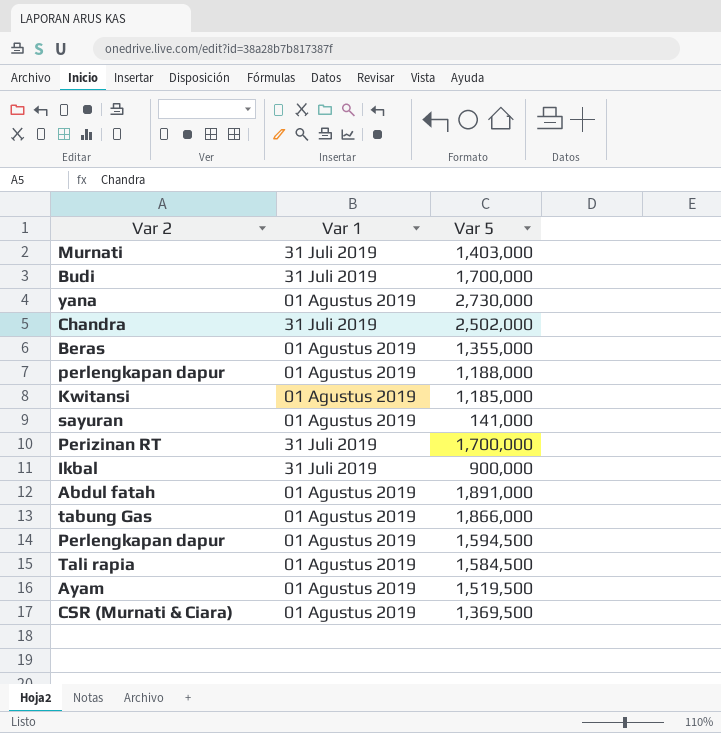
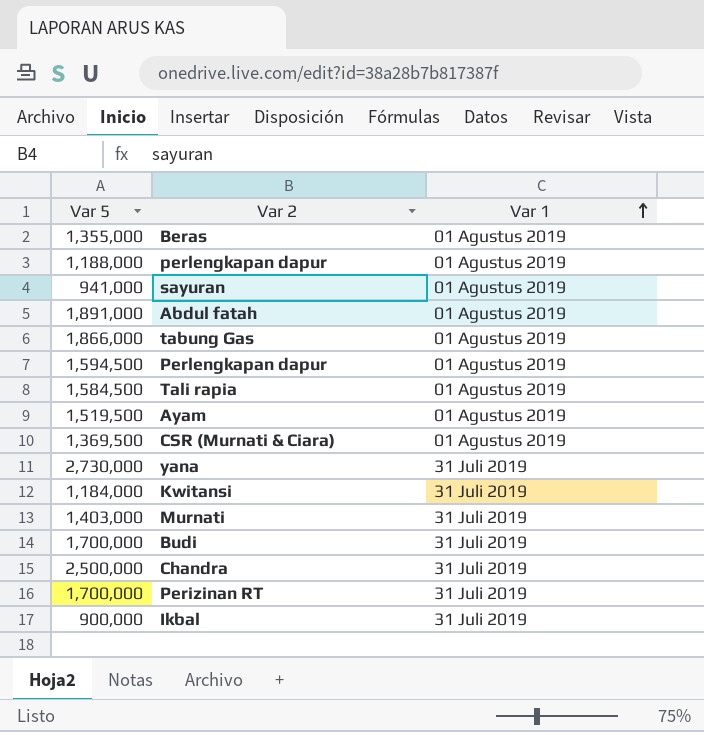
row order: none -> Var 1 ascending
column Var 5 | position: 3 -> 1
sayuran | Var 5: 141,000 -> 941,000
yana | Var 1: 01 Agustus 2019 -> 31 Juli 2019
Kwitansi | Var 5: 1,185,000 -> 1,184,000
Kwitansi | Var 1: 01 Agustus 2019 -> 31 Juli 2019
Chandra | Var 5: 2,502,000 -> 2,500,000

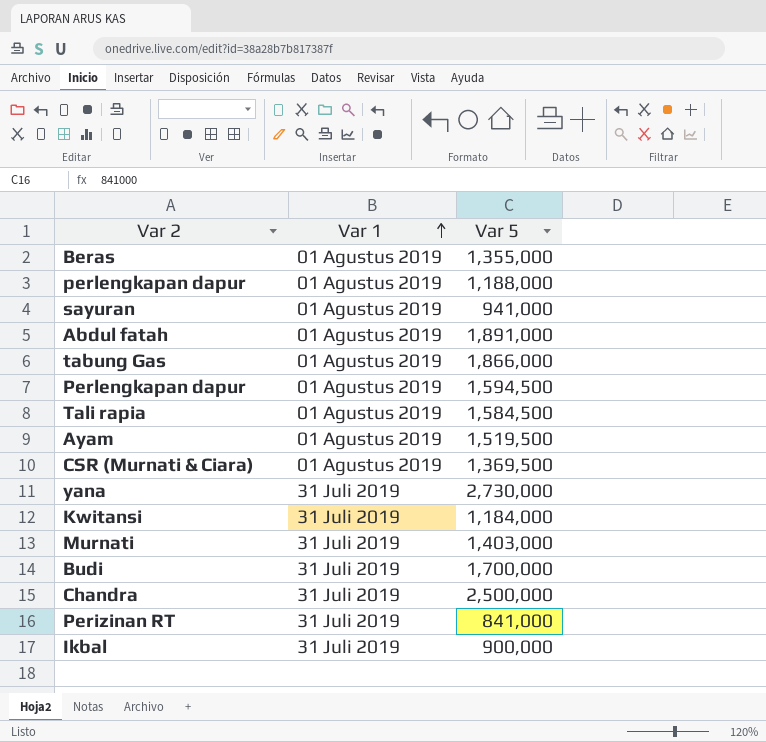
column Var 5 | position: 1 -> 3
Perizinan RT | Var 5: 1,700,000 -> 841,000

